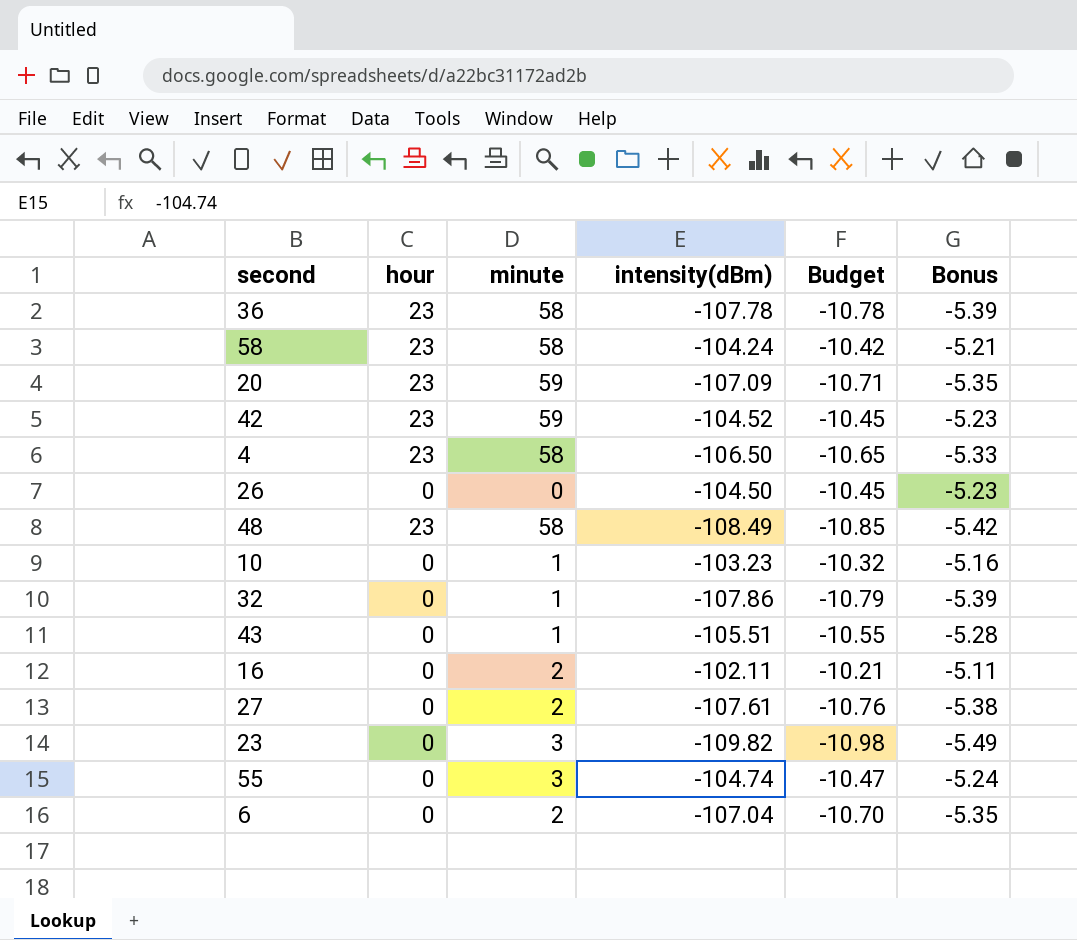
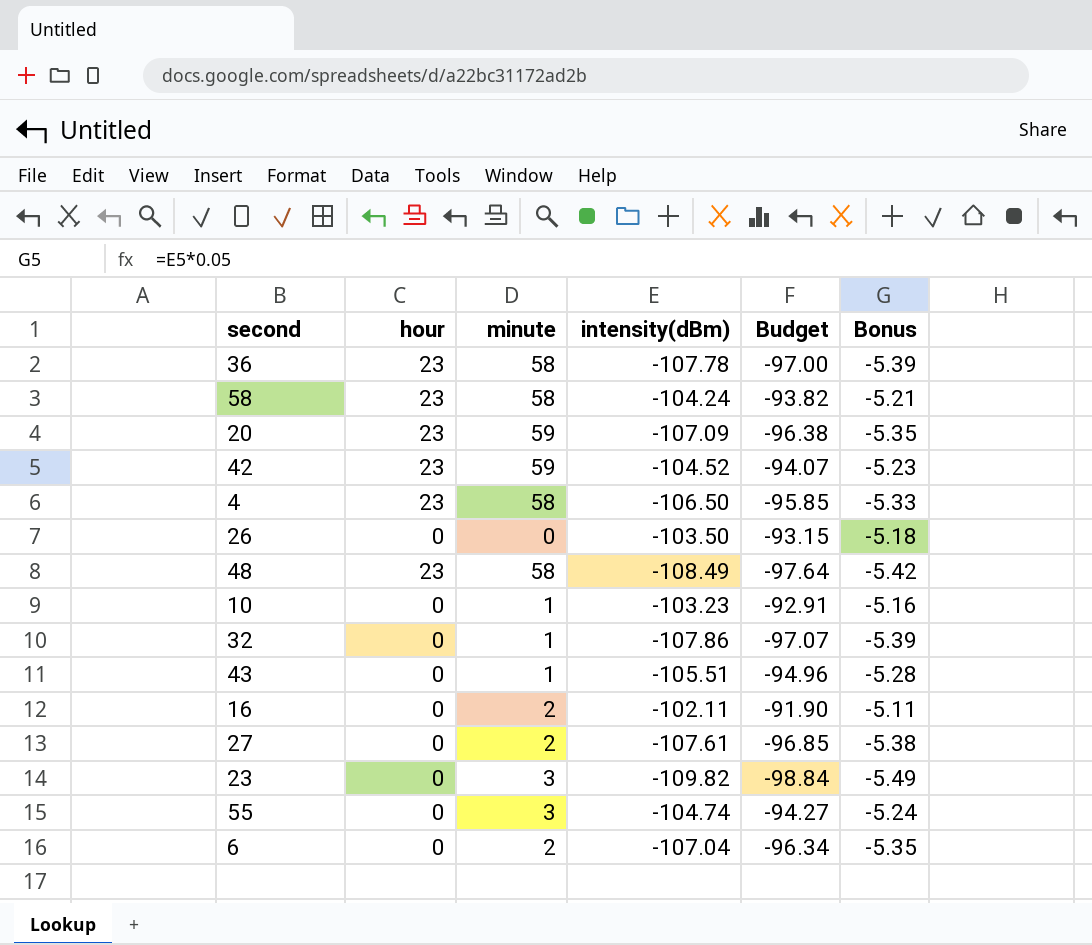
column Budget | formula: [intensity(dBm)] * 0.1 -> [intensity(dBm)] * 0.9
26 | intensity(dBm): -104.50 -> -103.50
26 | Bonus: -5.23 -> -5.18

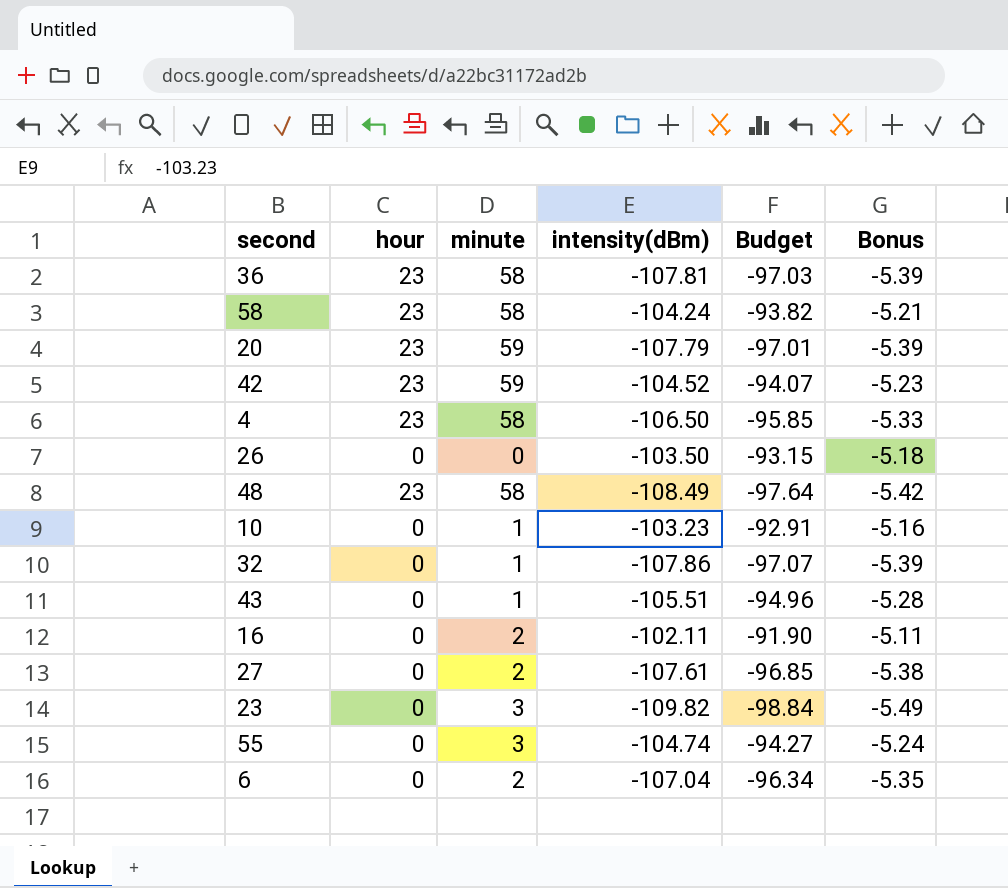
36 | intensity(dBm): -107.78 -> -107.81
36 | Budget: -97.00 -> -97.03
20 | intensity(dBm): -107.09 -> -107.79
20 | Budget: -96.38 -> -97.01
20 | Bonus: -5.35 -> -5.39

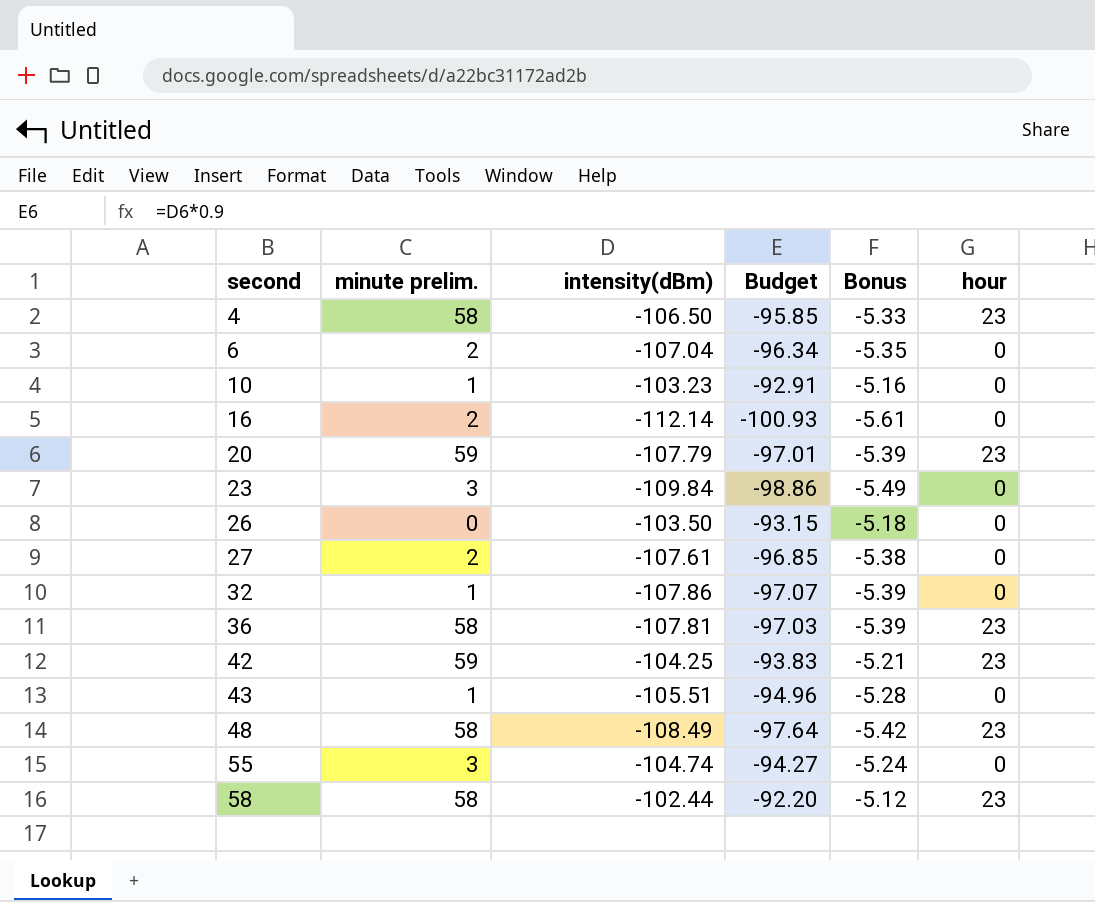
row order: none -> second ascending
column name: minute -> minute prelim.
column hour | position: 2 -> 6
16 | intensity(dBm): -102.11 -> -112.14
16 | Budget: -91.90 -> -100.93
16 | Bonus: -5.11 -> -5.61
23 | intensity(dBm): -109.82 -> -109.84
23 | Budget: -98.84 -> -98.86
42 | intensity(dBm): -104.52 -> -104.25
42 | Budget: -94.07 -> -93.83
42 | Bonus: -5.23 -> -5.21
58 | intensity(dBm): -104.24 -> -102.44
58 | Budget: -93.82 -> -92.20
58 | Bonus: -5.21 -> -5.12

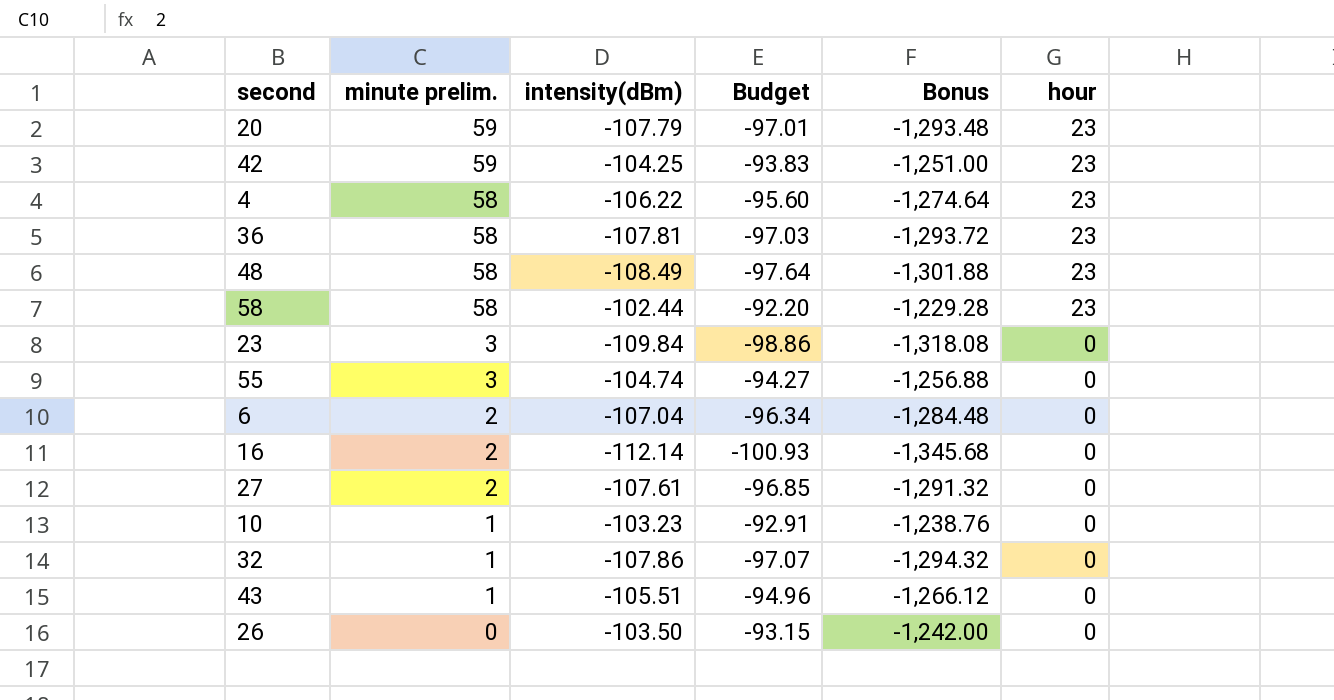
row order: second ascending -> minute prelim. descending
column Bonus | formula: [intensity(dBm)] * 0.05 -> [intensity(dBm)] * 12
4 | intensity(dBm): -106.50 -> -106.22
4 | Budget: -95.85 -> -95.60

